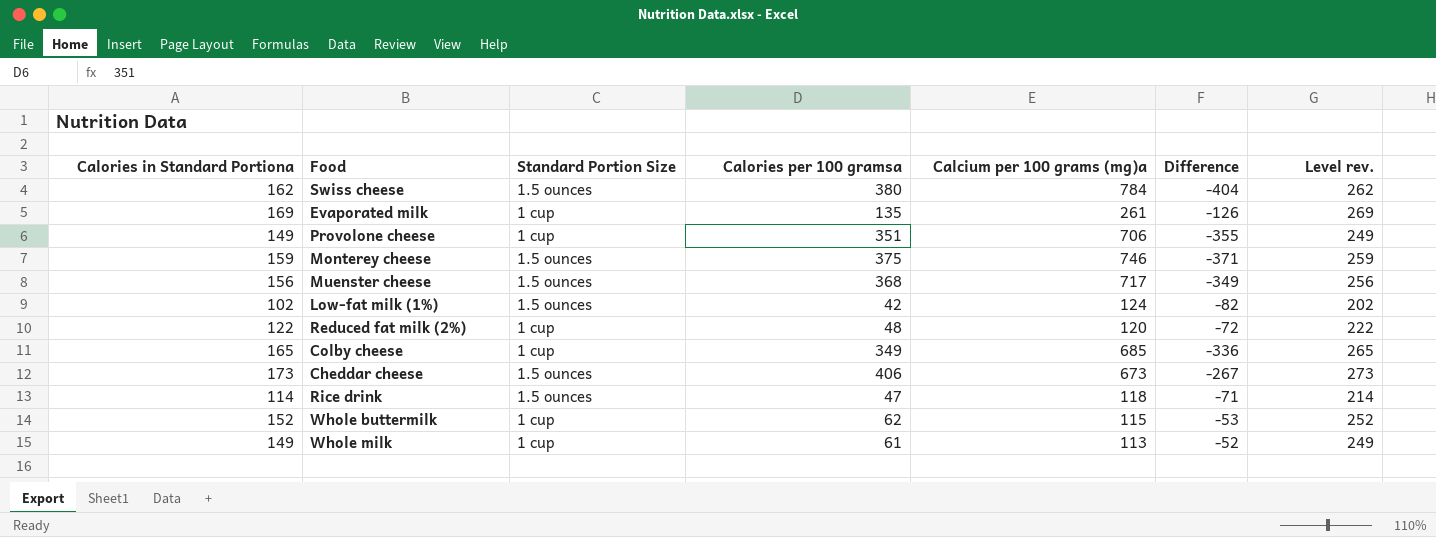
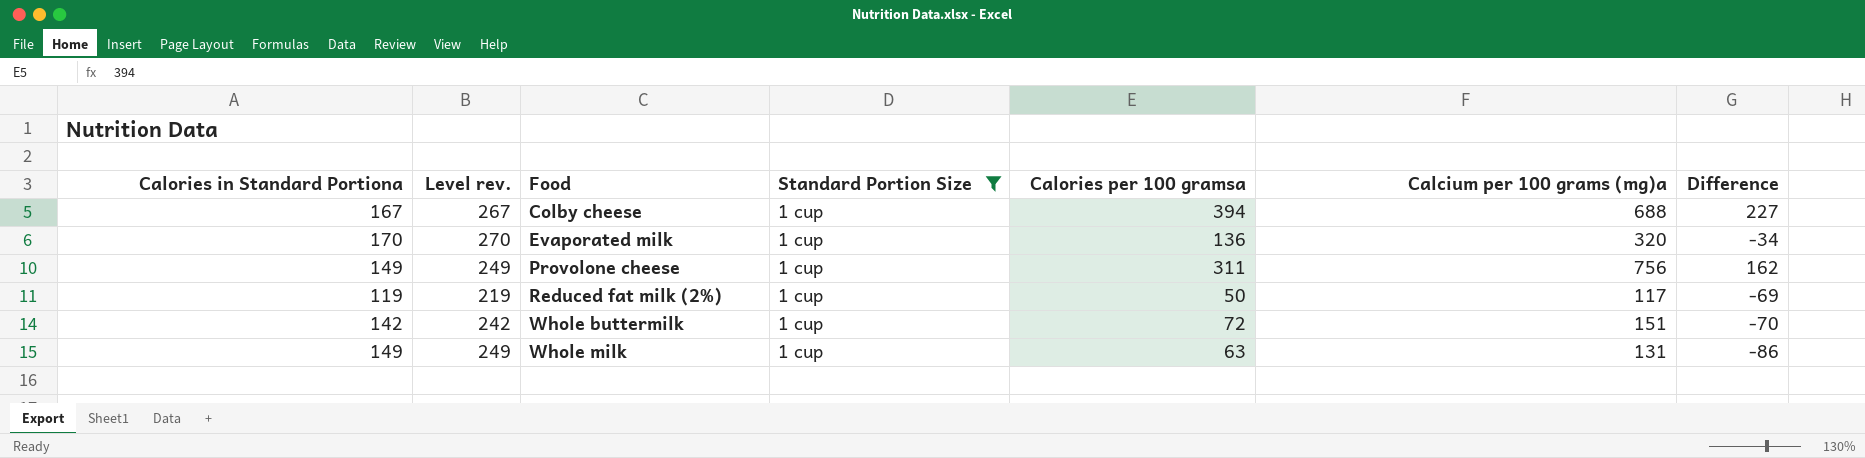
filter: none -> Standard Portion Size = 1 cup
row order: none -> Food ascending
column Level rev. | position: 7 -> 2
column Difference | formula: [Calories per 100 gramsa] - [Calcium per 100 grams (mg)a] -> [Calories per 100 gramsa] - [Calories in Standard Portiona]
Colby cheese | Calories in Standard Portiona: 165 -> 167
Colby cheese | Level rev.: 265 -> 267
Colby cheese | Calories per 100 gramsa: 349 -> 394
Colby cheese | Calcium per 100 grams (mg)a: 685 -> 688
Evaporated milk | Calories in Standard Portiona: 169 -> 170
Evaporated milk | Level rev.: 269 -> 270
Evaporated milk | Calories per 100 gramsa: 135 -> 136
Evaporated milk | Calcium per 100 grams (mg)a: 261 -> 320
Provolone cheese | Calories per 100 gramsa: 351 -> 311
Provolone cheese | Calcium per 100 grams (mg)a: 706 -> 756
Reduced fat milk (2%) | Calories in Standard Portiona: 122 -> 119
Reduced fat milk (2%) | Level rev.: 222 -> 219
Reduced fat milk (2%) | Calories per 100 gramsa: 48 -> 50
Reduced fat milk (2%) | Calcium per 100 grams (mg)a: 120 -> 117
Whole buttermilk | Calories in Standard Portiona: 152 -> 142
Whole buttermilk | Level rev.: 252 -> 242
Whole buttermilk | Calories per 100 gramsa: 62 -> 72
Whole buttermilk | Calcium per 100 grams (mg)a: 115 -> 151
Whole milk | Calories per 100 gramsa: 61 -> 63
Whole milk | Calcium per 100 grams (mg)a: 113 -> 131

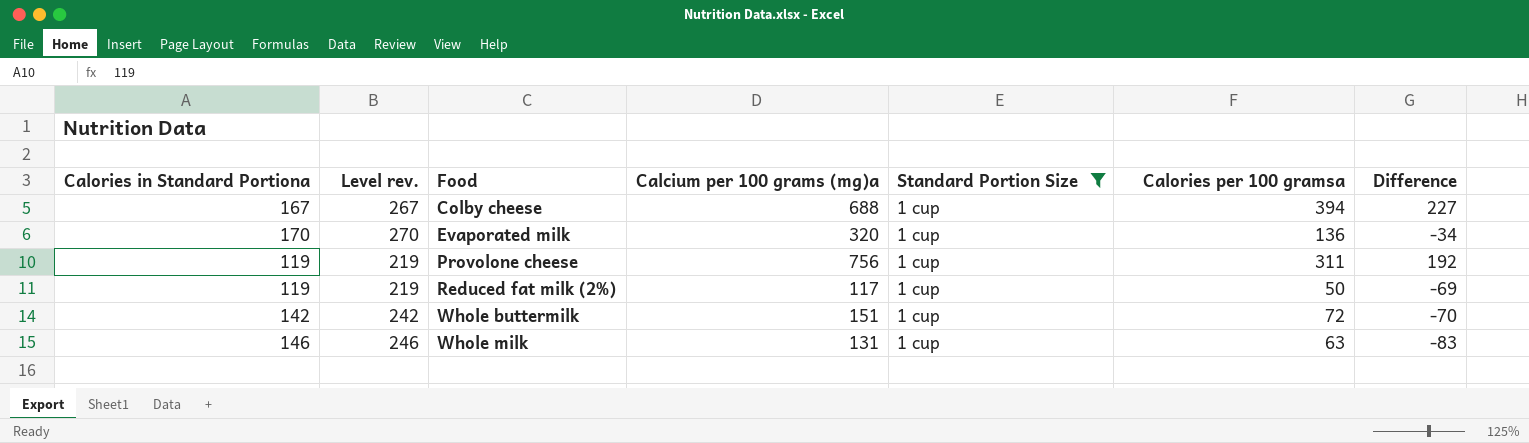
column Calcium per 100 grams (mg)a | position: 6 -> 4
Provolone cheese | Calories in Standard Portiona: 149 -> 119
Provolone cheese | Level rev.: 249 -> 219
Provolone cheese | Difference: 162 -> 192
Whole milk | Calories in Standard Portiona: 149 -> 146
Whole milk | Level rev.: 249 -> 246
Whole milk | Difference: -86 -> -83

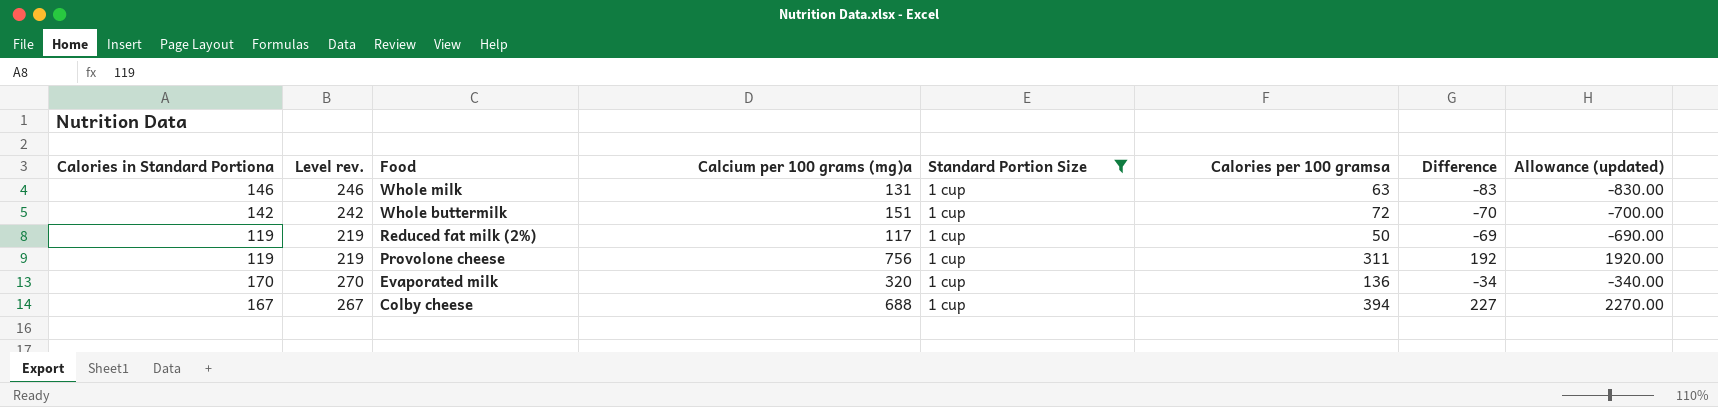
row order: Food ascending -> Food descending
column Allowance (updated) | formula: none -> [Difference] * 10

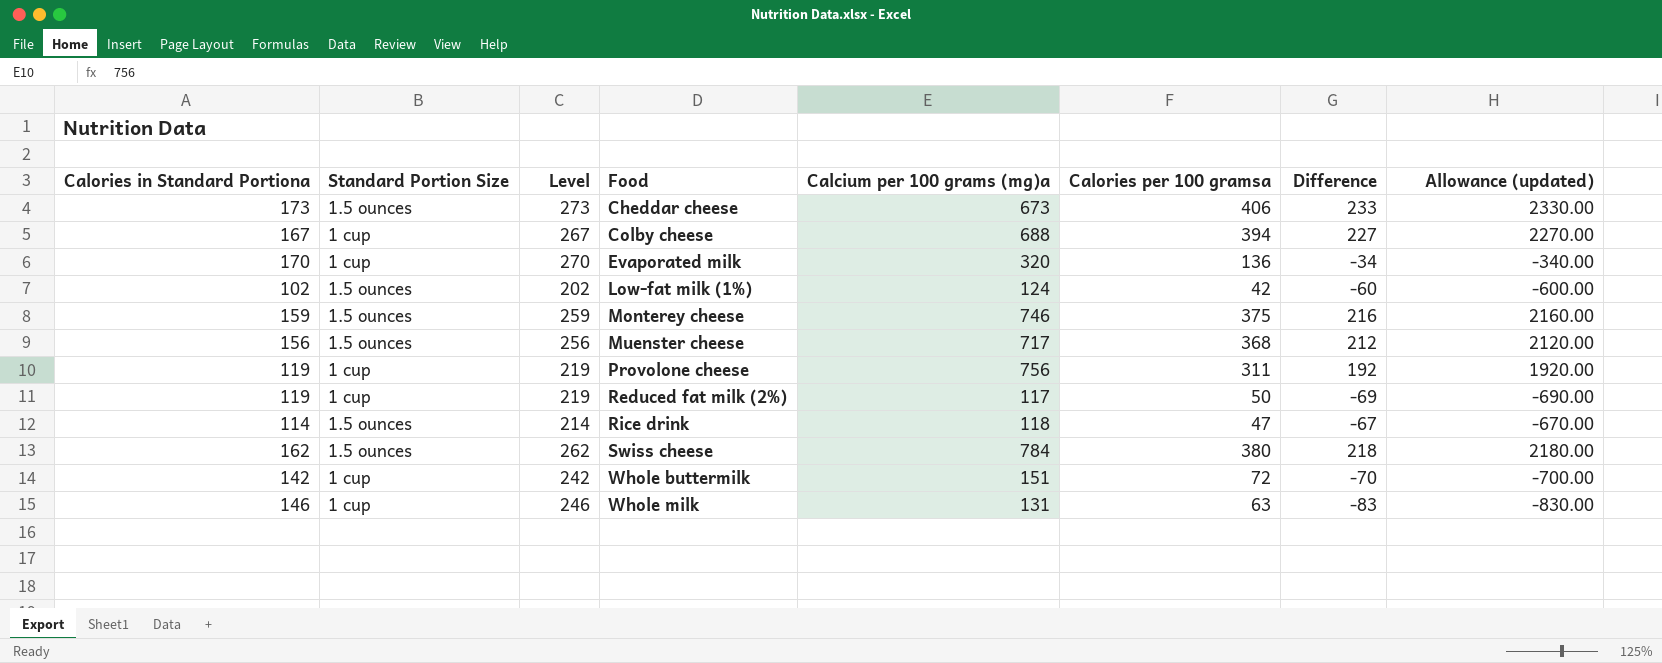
filter: Standard Portion Size = 1 cup -> none
row order: Food descending -> Food ascending
column Standard Portion Size | position: 5 -> 2
column name: Level rev. -> Level

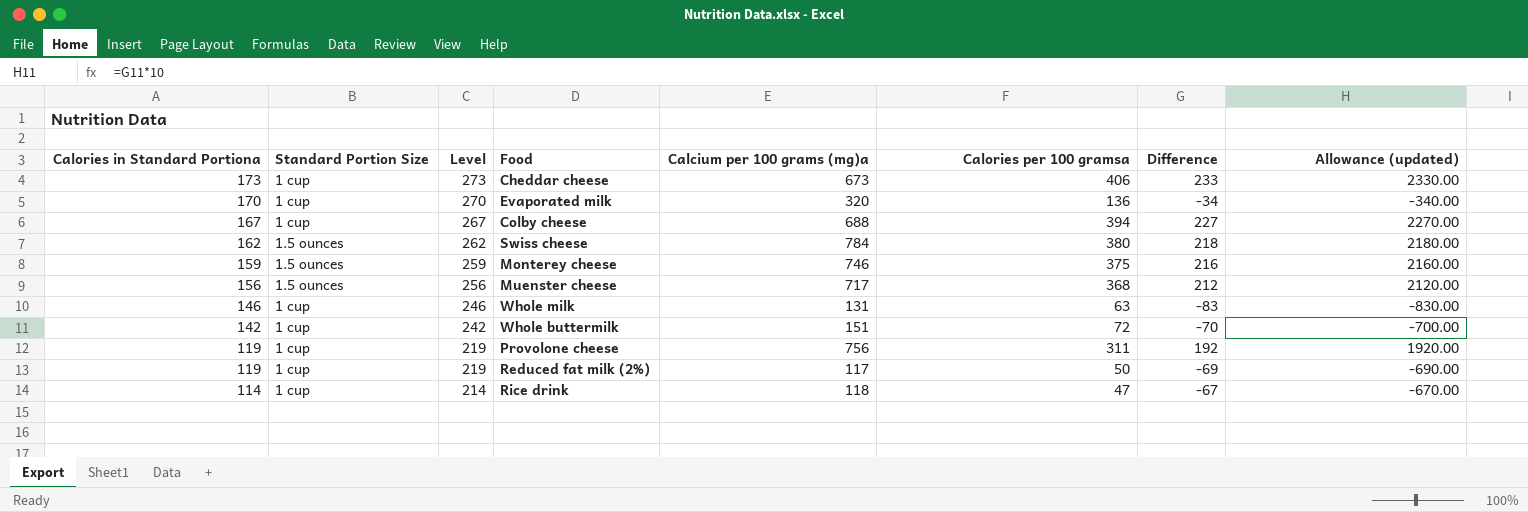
row order: Food ascending -> Calories in Standard Portiona descending
row Low-fat milk (1%): 102 | 1.5 ounces | 202 | 124 | 42 | -60 | -600.00 -> none
Cheddar cheese | Standard Portion Size: 1.5 ounces -> 1 cup
Rice drink | Standard Portion Size: 1.5 ounces -> 1 cup

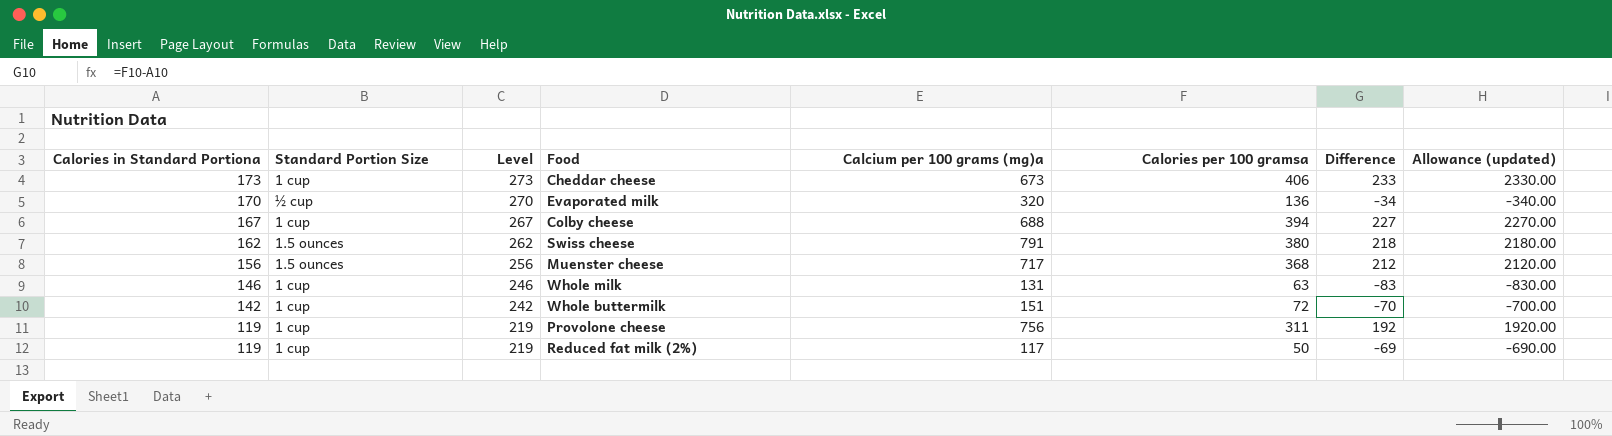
row Monterey cheese: 159 | 1.5 ounces | 259 | 746 | 375 | 216 | 2160.00 -> none
row Rice drink: 114 | 1 cup | 214 | 118 | 47 | -67 | -670.00 -> none
Evaporated milk | Standard Portion Size: 1 cup -> ½ cup
Swiss cheese | Calcium per 100 grams (mg)a: 784 -> 791

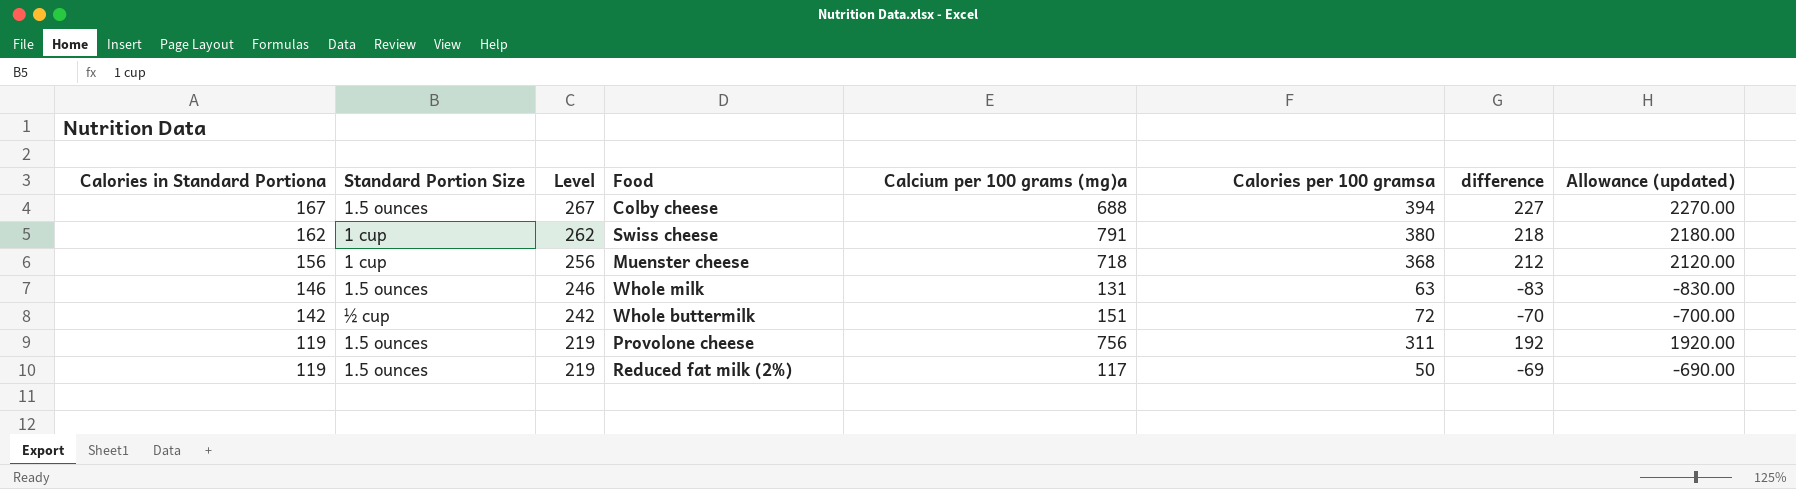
column name: Difference -> difference
row Cheddar cheese: 173 | 1 cup | 273 | 673 | 406 | 233 | 2330.00 -> none
row Evaporated milk: 170 | ½ cup | 270 | 320 | 136 | -34 | -340.00 -> none
Colby cheese | Standard Portion Size: 1 cup -> 1.5 ounces
Swiss cheese | Standard Portion Size: 1.5 ounces -> 1 cup
Muenster cheese | Standard Portion Size: 1.5 ounces -> 1 cup
Muenster cheese | Calcium per 100 grams (mg)a: 717 -> 718
Whole milk | Standard Portion Size: 1 cup -> 1.5 ounces
Whole buttermilk | Standard Portion Size: 1 cup -> ½ cup
Provolone cheese | Standard Portion Size: 1 cup -> 1.5 ounces
Reduced fat milk (2%) | Standard Portion Size: 1 cup -> 1.5 ounces

